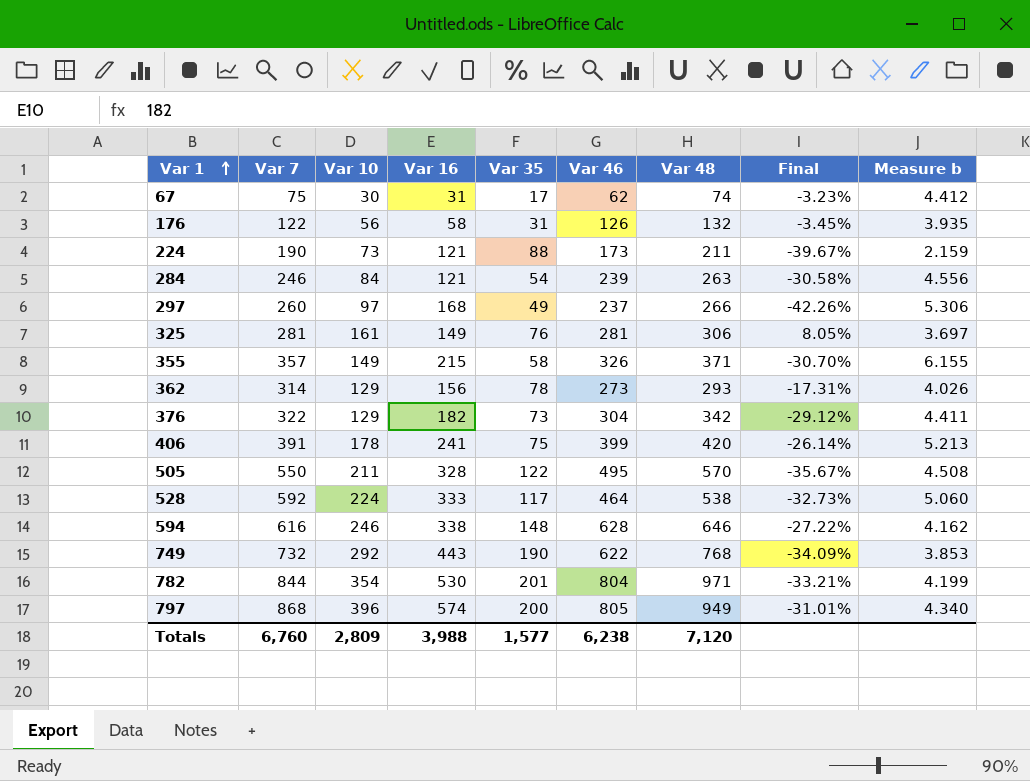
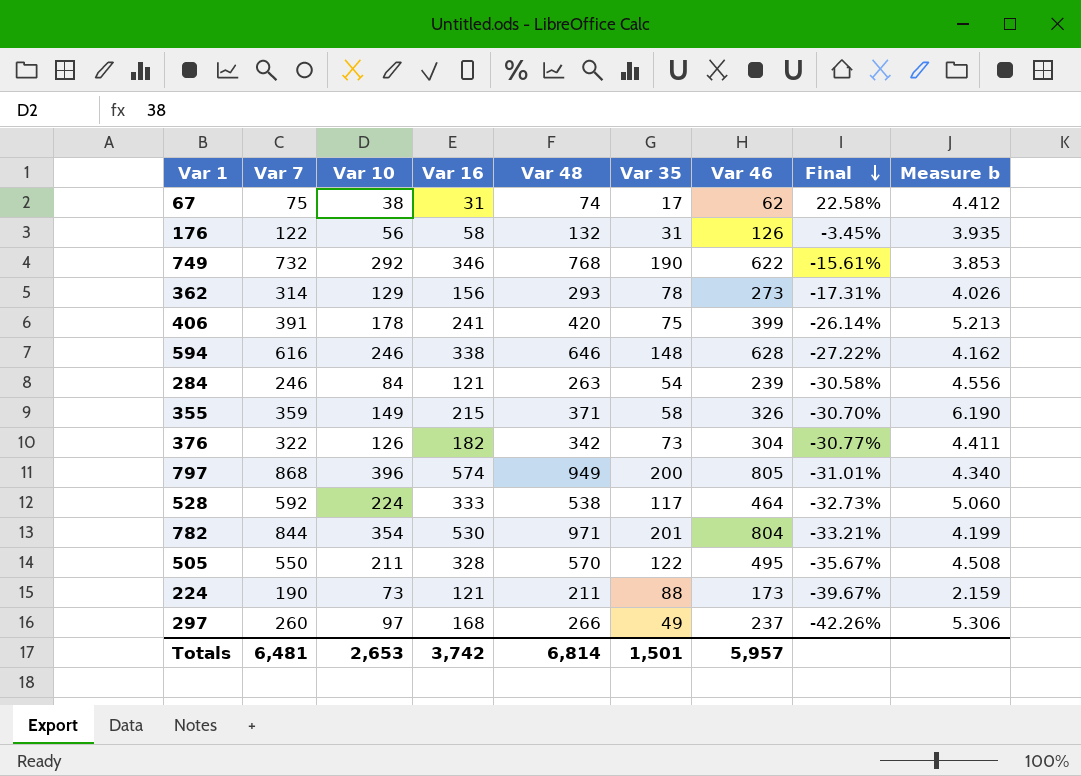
row order: Var 1 ascending -> Final descending
column Var 48 | position: 7 -> 5
row 325: 281 | 161 | 149 | 76 | 281 | 306 | 8.05% | 3.697 -> none
67 | Var 10: 30 -> 38
67 | Final: -3.23% -> 22.58%
749 | Var 16: 443 -> 346
749 | Final: -34.09% -> -15.61%
355 | Var 7: 357 -> 359
355 | Measure b: 6.155 -> 6.190
376 | Var 10: 129 -> 126
376 | Final: -29.12% -> -30.77%
Totals | Var 7: 6,760 -> 6,481
Totals | Var 10: 2,809 -> 2,653
Totals | Var 16: 3,988 -> 3,742
Totals | Var 48: 7,120 -> 6,814
Totals | Var 35: 1,577 -> 1,501
Totals | Var 46: 6,238 -> 5,957

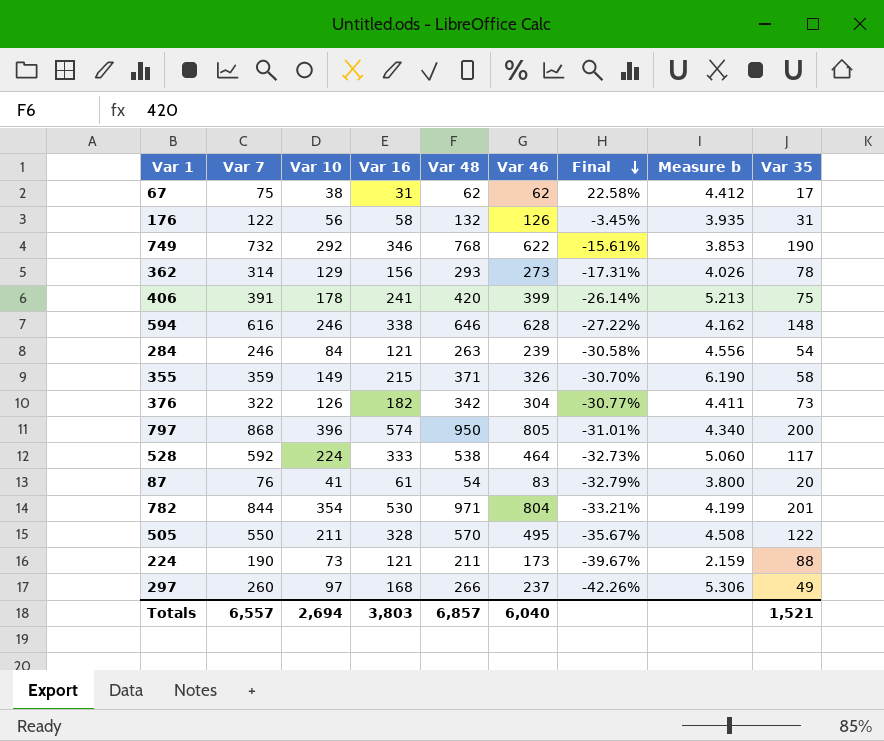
column Var 35 | position: 6 -> 9
67 | Var 48: 74 -> 62
797 | Var 48: 949 -> 950
row 87: none -> 76 | 41 | 61 | 54 | 83 | -32.79% | 3.800 | 20
Totals | Var 7: 6,481 -> 6,557
Totals | Var 10: 2,653 -> 2,694
Totals | Var 16: 3,742 -> 3,803
Totals | Var 48: 6,814 -> 6,857
Totals | Var 46: 5,957 -> 6,040
Totals | Var 35: 1,501 -> 1,521

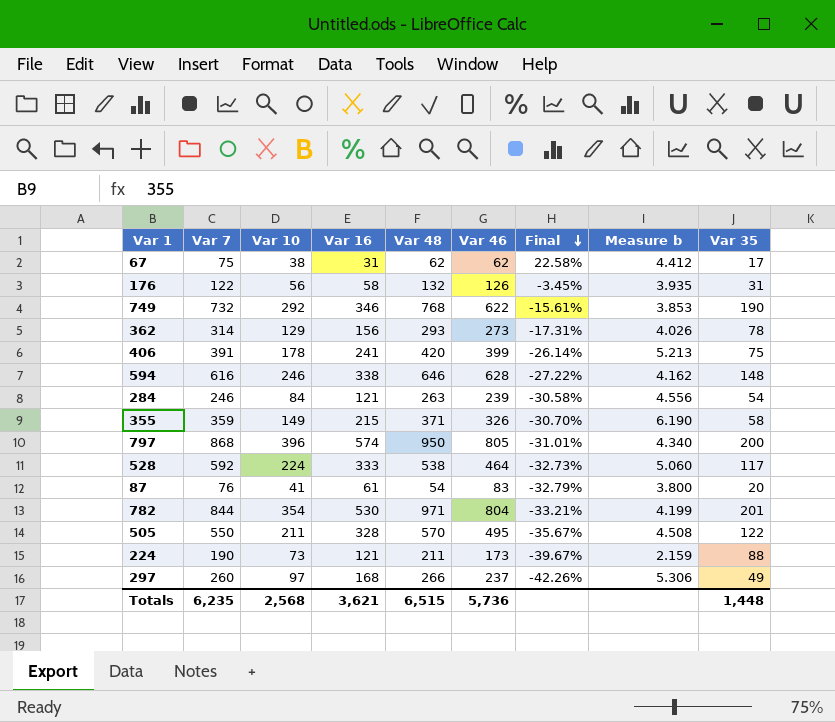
row 376: 322 | 126 | 182 | 342 | 304 | -30.77% | 4.411 | 73 -> none
Totals | Var 7: 6,557 -> 6,235
Totals | Var 10: 2,694 -> 2,568
Totals | Var 16: 3,803 -> 3,621
Totals | Var 48: 6,857 -> 6,515
Totals | Var 46: 6,040 -> 5,736
Totals | Var 35: 1,521 -> 1,448

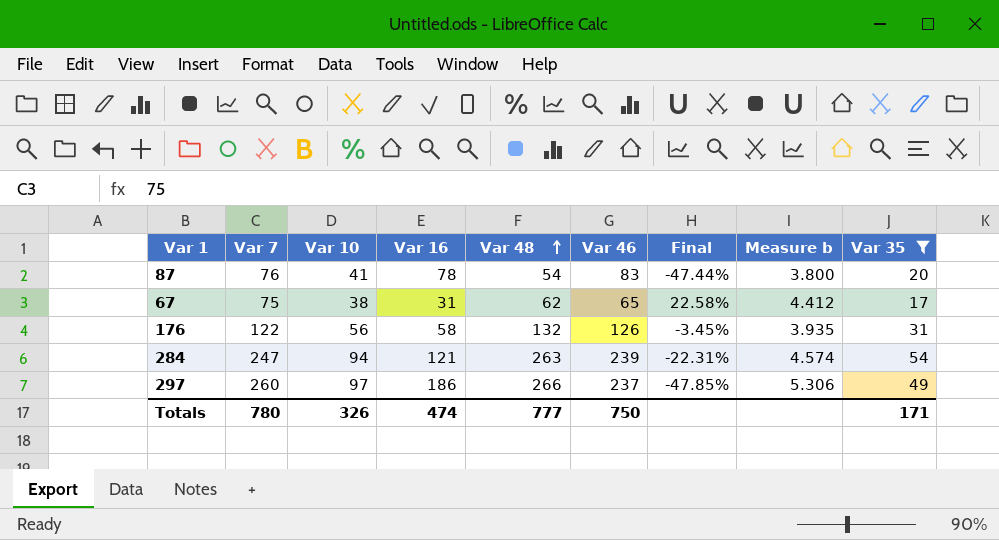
filter: none -> Var 35 <= 54
row order: Final descending -> Var 48 ascending
87 | Var 16: 61 -> 78
87 | Final: -32.79% -> -47.44%
67 | Var 46: 62 -> 65
284 | Var 7: 246 -> 247
284 | Var 10: 84 -> 94
284 | Final: -30.58% -> -22.31%
284 | Measure b: 4.556 -> 4.574
297 | Var 16: 168 -> 186
297 | Final: -42.26% -> -47.85%
Totals | Var 7: 6,235 -> 780
Totals | Var 10: 2,568 -> 326
Totals | Var 16: 3,621 -> 474
Totals | Var 48: 6,515 -> 777
Totals | Var 46: 5,736 -> 750
Totals | Var 35: 1,448 -> 171

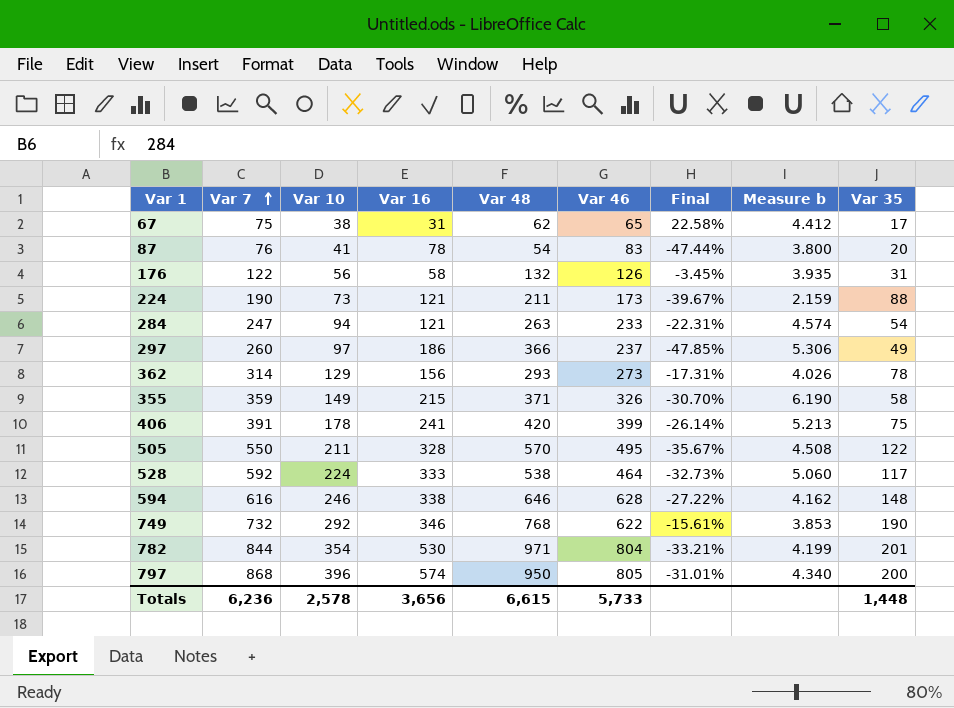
filter: Var 35 <= 54 -> none
row order: Var 48 ascending -> Var 7 ascending
284 | Var 46: 239 -> 233
297 | Var 48: 266 -> 366
Totals | Var 7: 780 -> 6,236
Totals | Var 10: 326 -> 2,578
Totals | Var 16: 474 -> 3,656
Totals | Var 48: 777 -> 6,615
Totals | Var 46: 750 -> 5,733
Totals | Var 35: 171 -> 1,448

